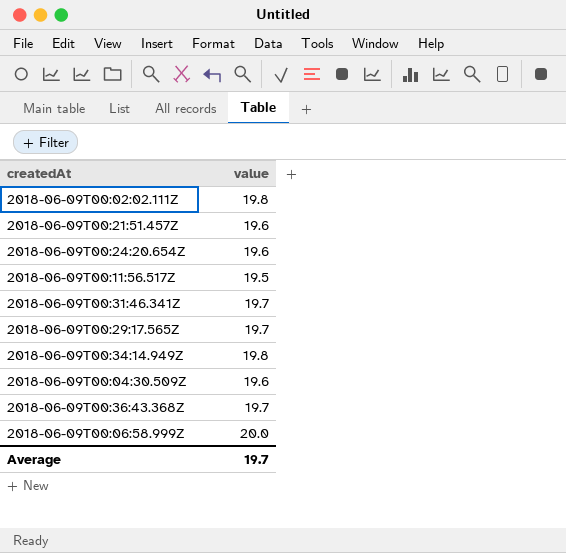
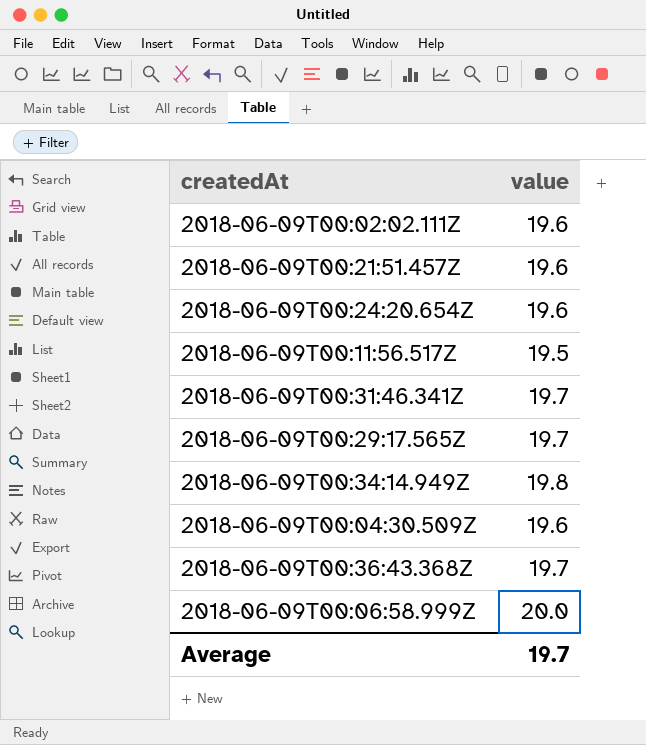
2018-06-09T00:02:02.111Z | value: 19.8 -> 19.6

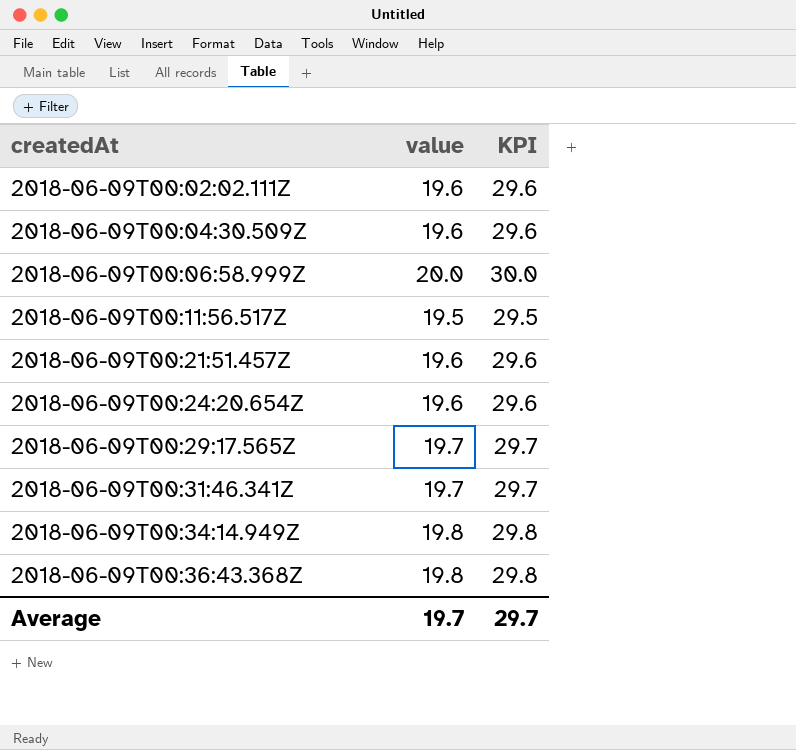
row order: none -> createdAt ascending
column KPI | formula: none -> [value] + 10
2018-06-09T00:36:43.368Z | value: 19.7 -> 19.8

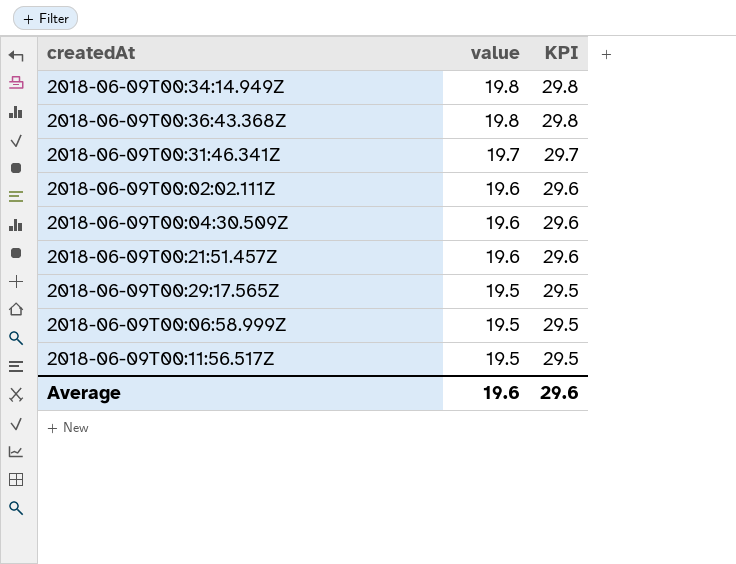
row order: createdAt ascending -> value descending
row 2018-06-09T00:24:20.654Z: 19.6 | 29.6 -> none
2018-06-09T00:29:17.565Z | value: 19.7 -> 19.5
2018-06-09T00:29:17.565Z | KPI: 29.7 -> 29.5
2018-06-09T00:06:58.999Z | value: 20.0 -> 19.5
2018-06-09T00:06:58.999Z | KPI: 30.0 -> 29.5
Average | value: 19.7 -> 19.6
Average | KPI: 29.7 -> 29.6

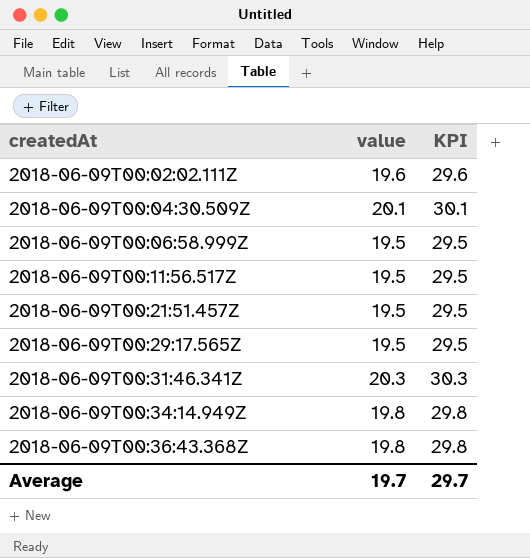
row order: value descending -> createdAt ascending
2018-06-09T00:04:30.509Z | value: 19.6 -> 20.1
2018-06-09T00:04:30.509Z | KPI: 29.6 -> 30.1
2018-06-09T00:21:51.457Z | value: 19.6 -> 19.5
2018-06-09T00:21:51.457Z | KPI: 29.6 -> 29.5
2018-06-09T00:31:46.341Z | value: 19.7 -> 20.3
2018-06-09T00:31:46.341Z | KPI: 29.7 -> 30.3
Average | value: 19.6 -> 19.7
Average | KPI: 29.6 -> 29.7

